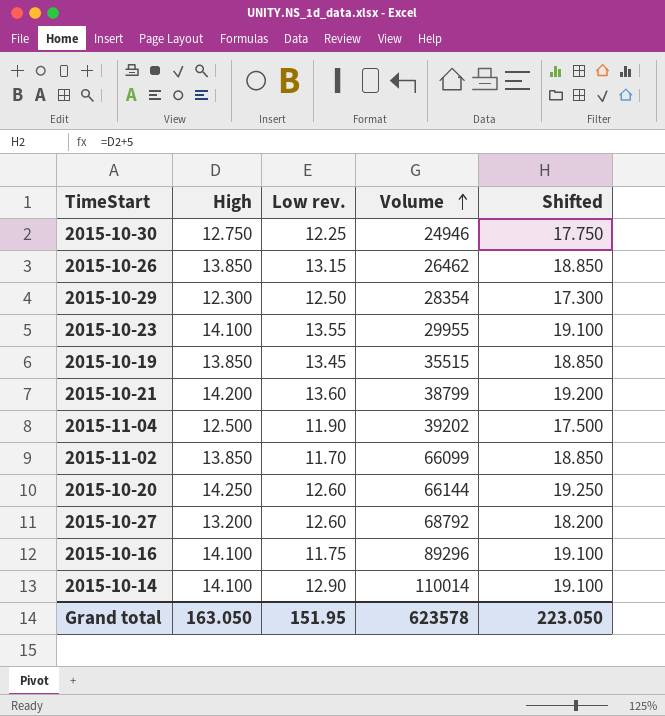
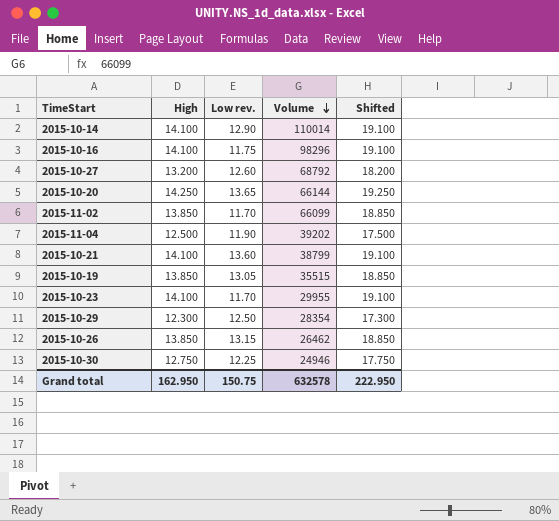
row order: Volume ascending -> Volume descending
2015-10-16 | Volume: 89296 -> 98296
2015-10-20 | Low rev.: 12.60 -> 13.65
2015-10-21 | High: 14.200 -> 14.100
2015-10-21 | Shifted: 19.200 -> 19.100
2015-10-19 | Low rev.: 13.45 -> 13.05
2015-10-23 | Low rev.: 13.55 -> 11.70
Grand total | High: 163.050 -> 162.950
Grand total | Low rev.: 151.95 -> 150.75
Grand total | Volume: 623578 -> 632578
Grand total | Shifted: 223.050 -> 222.950

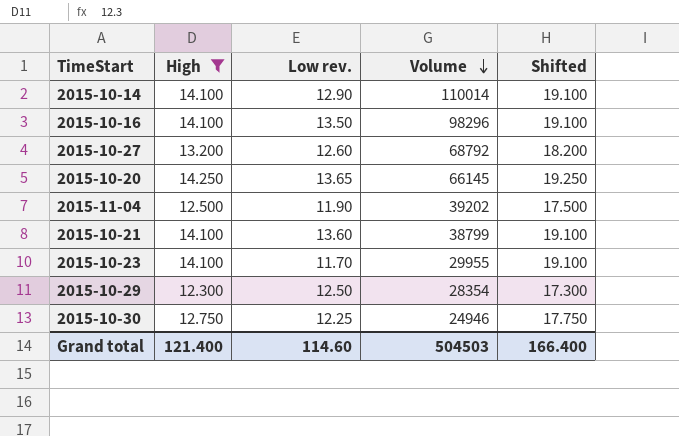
filter: none -> High != 13.850
2015-10-16 | Low rev.: 11.75 -> 13.50
2015-10-20 | Volume: 66144 -> 66145
Grand total | High: 162.950 -> 121.400
Grand total | Low rev.: 150.75 -> 114.60
Grand total | Volume: 632578 -> 504503
Grand total | Shifted: 222.950 -> 166.400

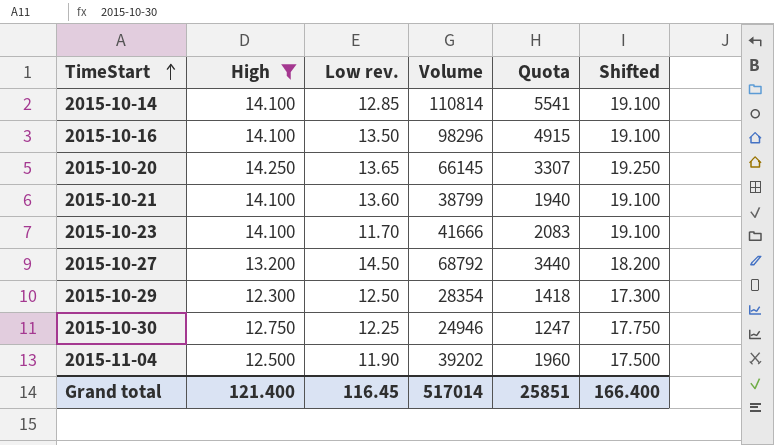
row order: Volume descending -> TimeStart ascending
column Quota | formula: none -> [Volume] * 0.05
2015-10-14 | Low rev.: 12.90 -> 12.85
2015-10-14 | Volume: 110014 -> 110814
2015-10-23 | Volume: 29955 -> 41666
2015-10-27 | Low rev.: 12.60 -> 14.50
Grand total | Low rev.: 114.60 -> 116.45
Grand total | Volume: 504503 -> 517014

